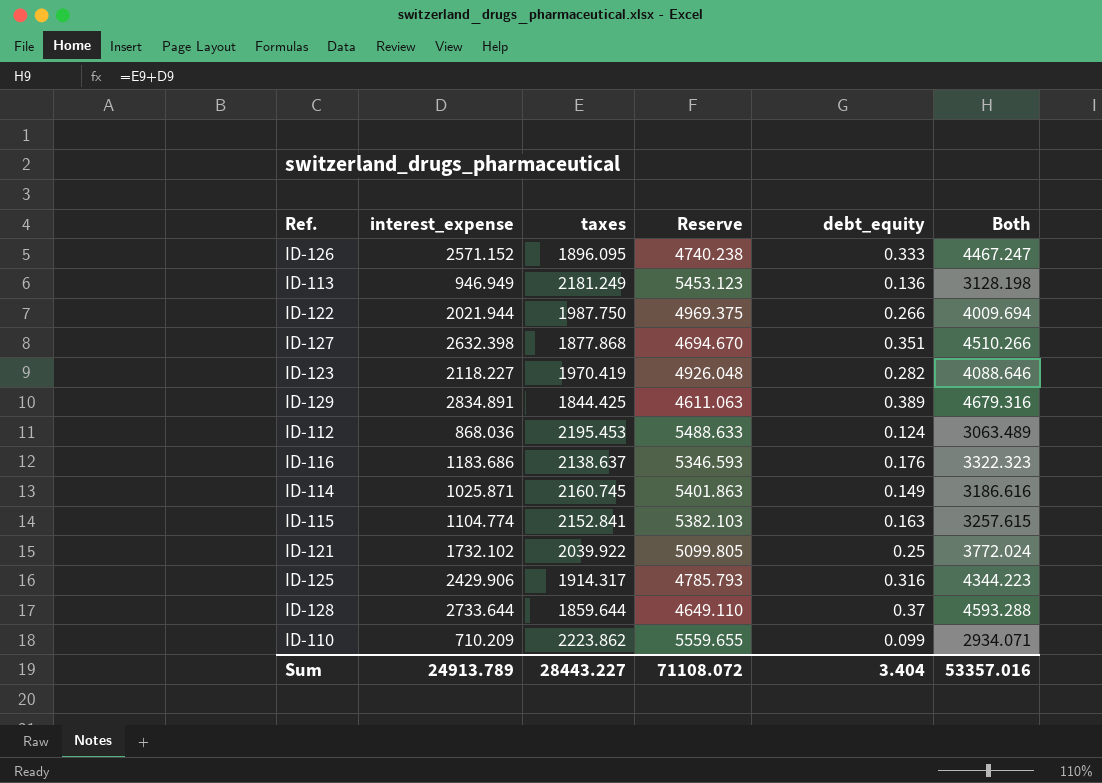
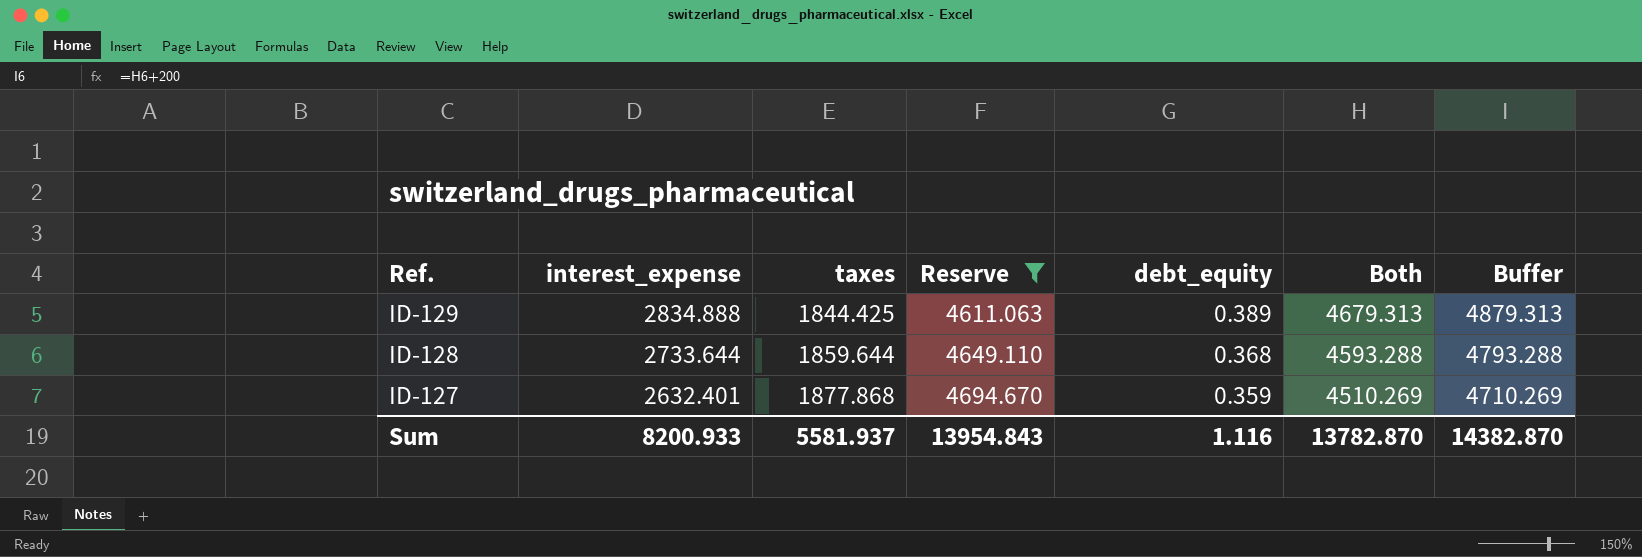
filter: none -> Reserve <= 4694.670
row order: none -> Ref. descending
column Buffer | formula: none -> [Both] + 200
ID-129 | interest_expense: 2834.891 -> 2834.888
ID-129 | Both: 4679.316 -> 4679.313
ID-128 | debt_equity: 0.37 -> 0.368
ID-127 | interest_expense: 2632.398 -> 2632.401
ID-127 | debt_equity: 0.351 -> 0.359
ID-127 | Both: 4510.266 -> 4510.269
Sum | interest_expense: 24913.789 -> 8200.933
Sum | taxes: 28443.227 -> 5581.937
Sum | Reserve: 71108.072 -> 13954.843
Sum | debt_equity: 3.404 -> 1.116
Sum | Both: 53357.016 -> 13782.870

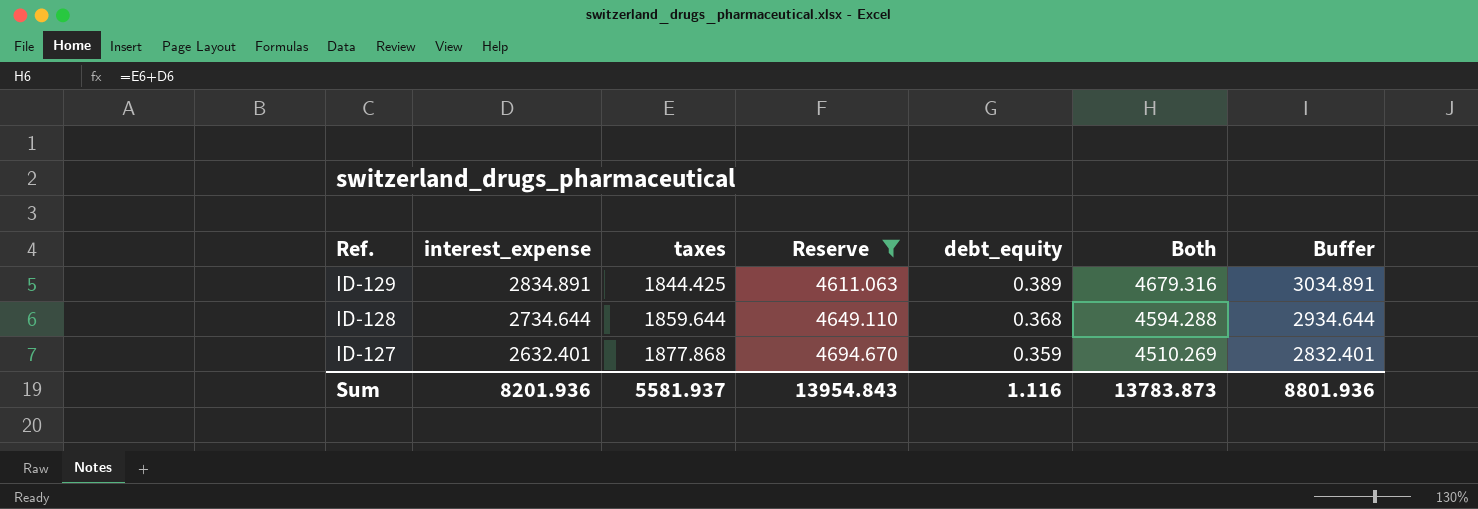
column Buffer | formula: [Both] + 200 -> [interest_expense] + 200
ID-129 | interest_expense: 2834.888 -> 2834.891
ID-129 | Both: 4679.313 -> 4679.316
ID-128 | interest_expense: 2733.644 -> 2734.644
ID-128 | Both: 4593.288 -> 4594.288
Sum | interest_expense: 8200.933 -> 8201.936
Sum | Both: 13782.870 -> 13783.873
Sum | Buffer: 14382.870 -> 8801.936

